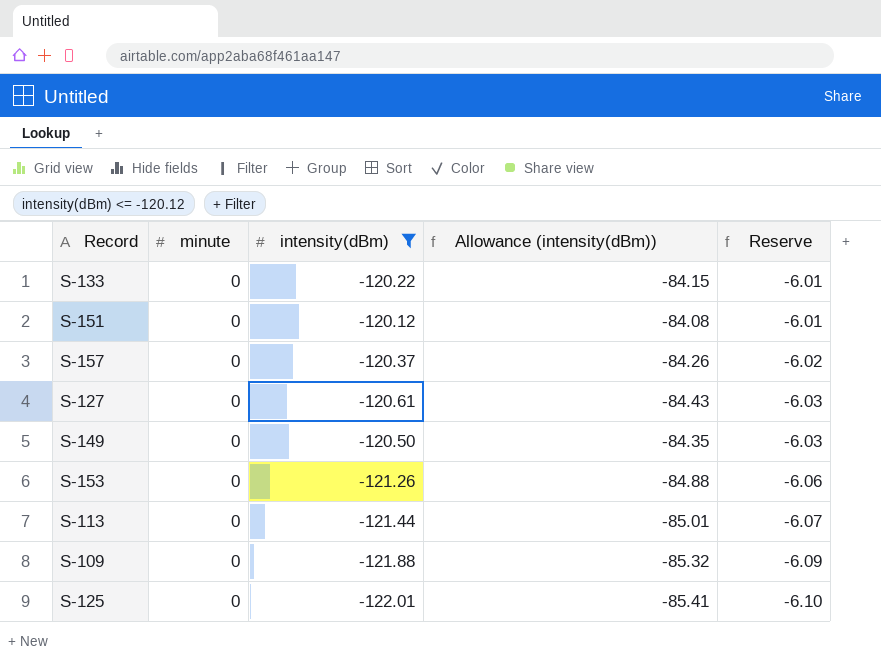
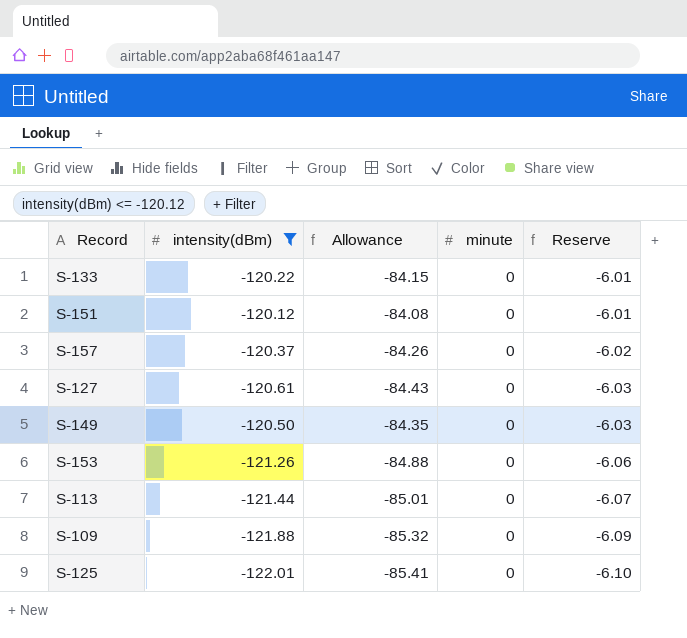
column name: Allowance (intensity(dBm)) -> Allowance
column minute | position: 2 -> 4

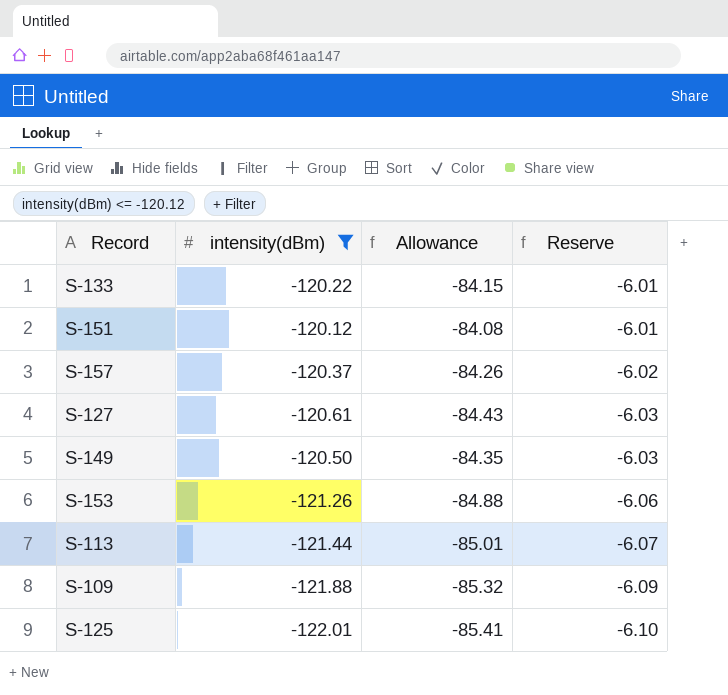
column minute | position: 4 -> none

